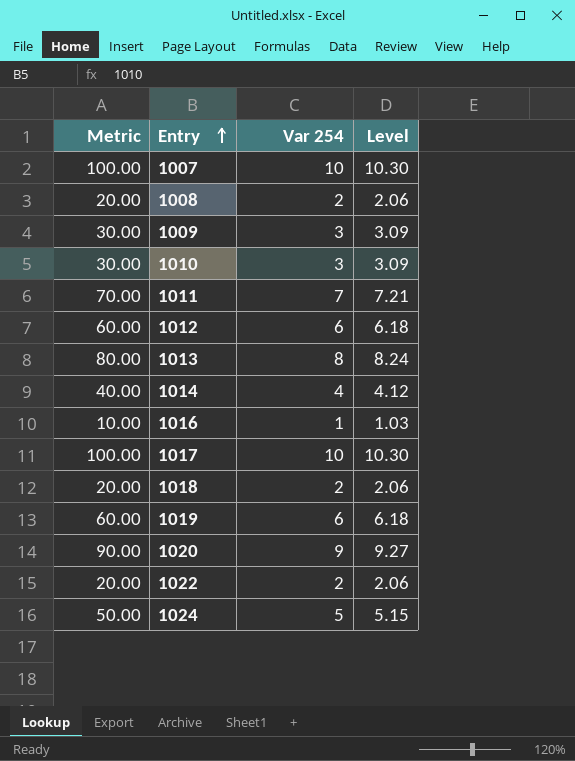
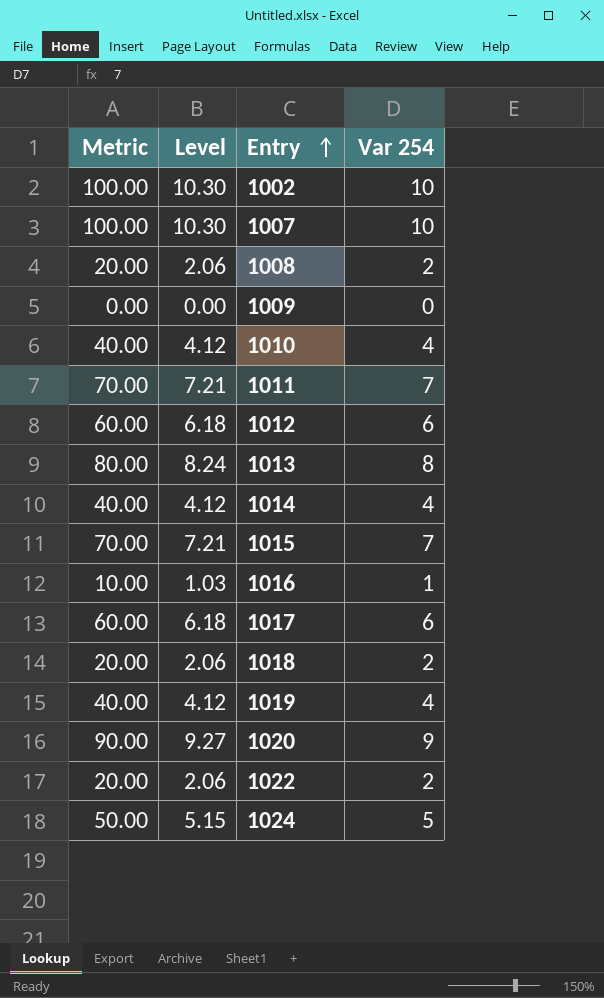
column Level | position: 4 -> 2
row 1002: none -> 100.00 | 10.30 | 10
1009 | Metric: 30.00 -> 0.00
1009 | Level: 3.09 -> 0.00
1009 | Var 254: 3 -> 0
1010 | Metric: 30.00 -> 40.00
1010 | Level: 3.09 -> 4.12
1010 | Var 254: 3 -> 4
row 1015: none -> 70.00 | 7.21 | 7
1017 | Metric: 100.00 -> 60.00
1017 | Level: 10.30 -> 6.18
1017 | Var 254: 10 -> 6
1019 | Metric: 60.00 -> 40.00
1019 | Level: 6.18 -> 4.12
1019 | Var 254: 6 -> 4

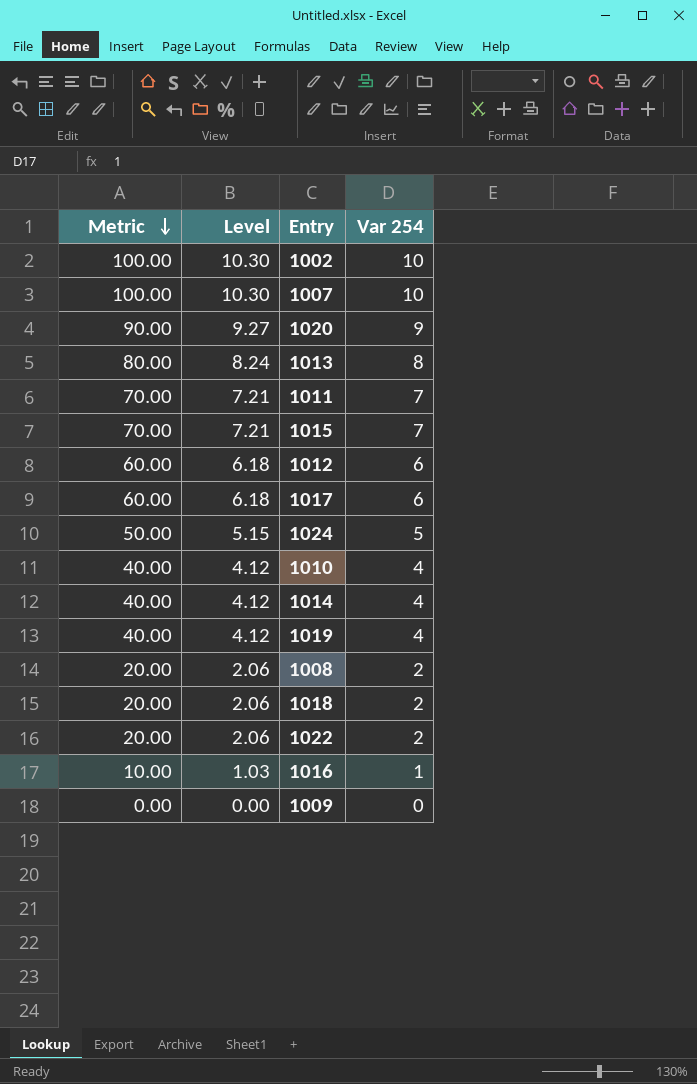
row order: Entry ascending -> Metric descending

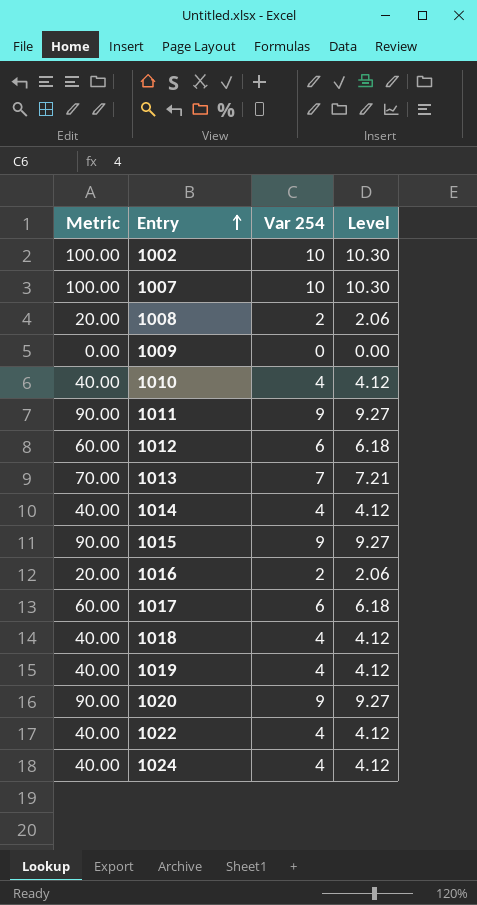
row order: Metric descending -> Entry ascending
column Level | position: 2 -> 4
1011 | Metric: 70.00 -> 90.00
1011 | Var 254: 7 -> 9
1011 | Level: 7.21 -> 9.27
1013 | Metric: 80.00 -> 70.00
1013 | Var 254: 8 -> 7
1013 | Level: 8.24 -> 7.21
1015 | Metric: 70.00 -> 90.00
1015 | Var 254: 7 -> 9
1015 | Level: 7.21 -> 9.27
1016 | Metric: 10.00 -> 20.00
1016 | Var 254: 1 -> 2
1016 | Level: 1.03 -> 2.06
1018 | Metric: 20.00 -> 40.00
1018 | Var 254: 2 -> 4
1018 | Level: 2.06 -> 4.12
1022 | Metric: 20.00 -> 40.00
1022 | Var 254: 2 -> 4
1022 | Level: 2.06 -> 4.12
1024 | Metric: 50.00 -> 40.00
1024 | Var 254: 5 -> 4
1024 | Level: 5.15 -> 4.12

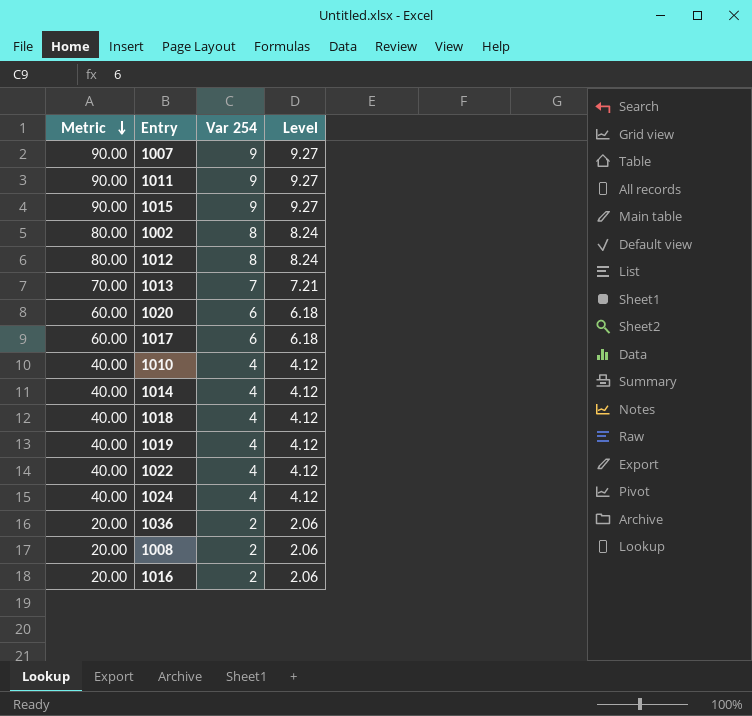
row order: Entry ascending -> Metric descending
row 1009: 0.00 | 0 | 0.00 -> none
1007 | Metric: 100.00 -> 90.00
1007 | Var 254: 10 -> 9
1007 | Level: 10.30 -> 9.27
1002 | Metric: 100.00 -> 80.00
1002 | Var 254: 10 -> 8
1002 | Level: 10.30 -> 8.24
1012 | Metric: 60.00 -> 80.00
1012 | Var 254: 6 -> 8
1012 | Level: 6.18 -> 8.24
1020 | Metric: 90.00 -> 60.00
1020 | Var 254: 9 -> 6
1020 | Level: 9.27 -> 6.18
row 1036: none -> 20.00 | 2 | 2.06

